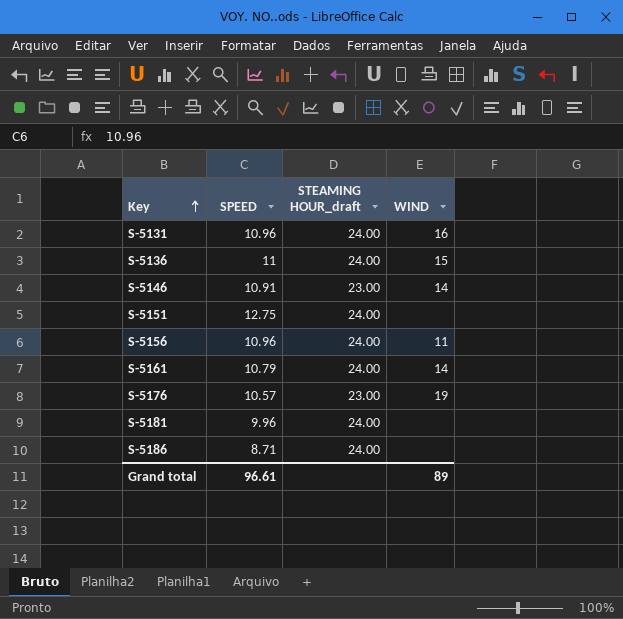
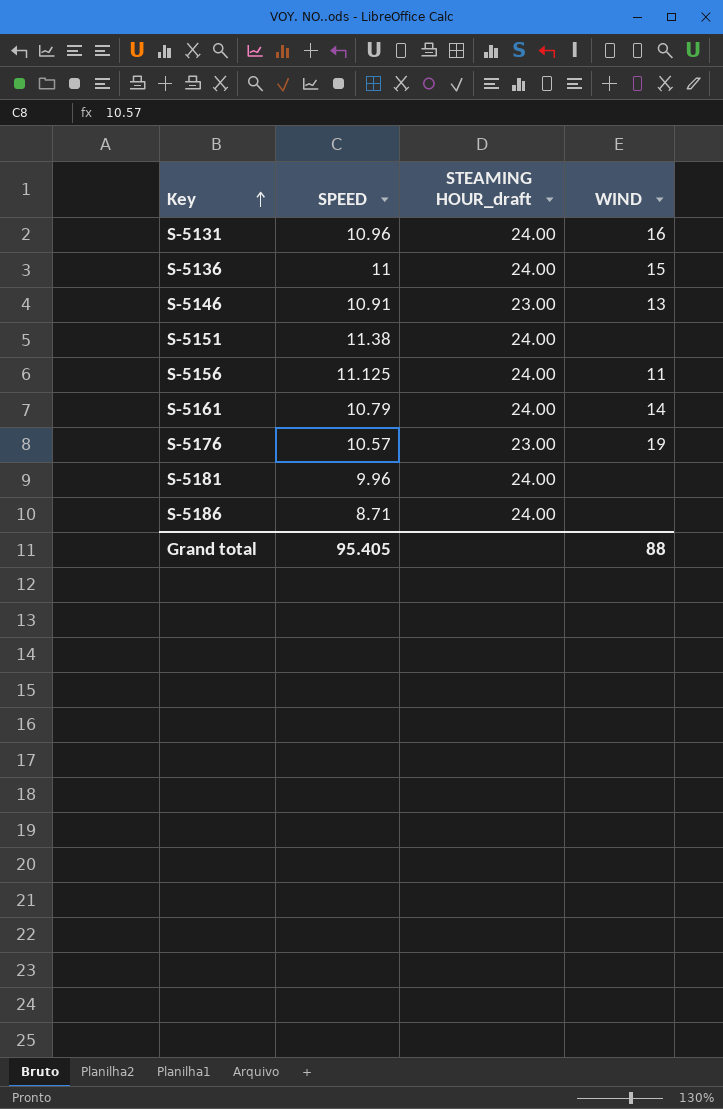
S-5146 | WIND: 14 -> 13
S-5151 | SPEED: 12.75 -> 11.38
S-5156 | SPEED: 10.96 -> 11.125
Grand total | SPEED: 96.61 -> 95.405
Grand total | WIND: 89 -> 88

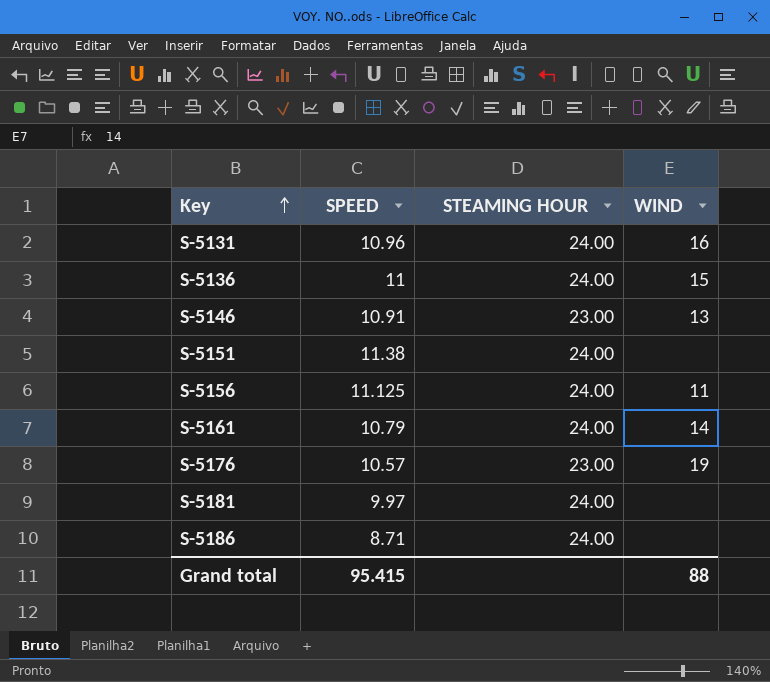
column name: STEAMING HOUR_draft -> STEAMING HOUR
S-5181 | SPEED: 9.96 -> 9.97
Grand total | SPEED: 95.405 -> 95.415

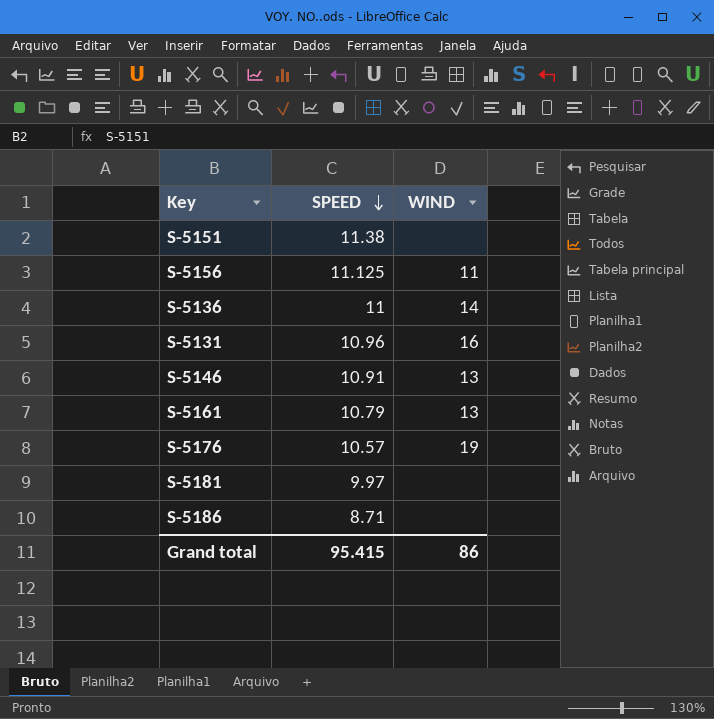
row order: Key ascending -> SPEED descending
column STEAMING HOUR | position: 3 -> none
S-5136 | WIND: 15 -> 14
S-5161 | WIND: 14 -> 13
Grand total | WIND: 88 -> 86

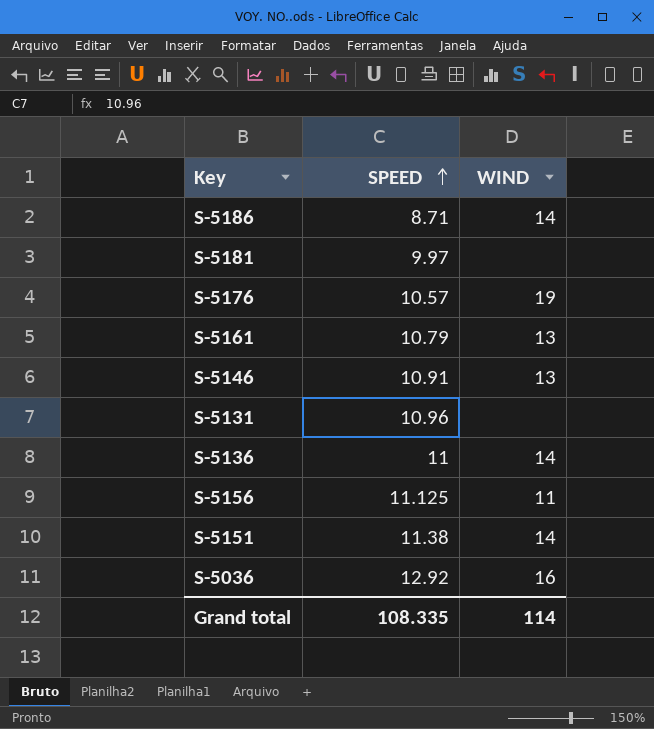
row order: SPEED descending -> SPEED ascending
S-5186 | WIND: none -> 14
S-5131 | WIND: 16 -> none
S-5151 | WIND: none -> 14
row S-5036: none -> 12.92 | 16
Grand total | SPEED: 95.415 -> 108.335
Grand total | WIND: 86 -> 114

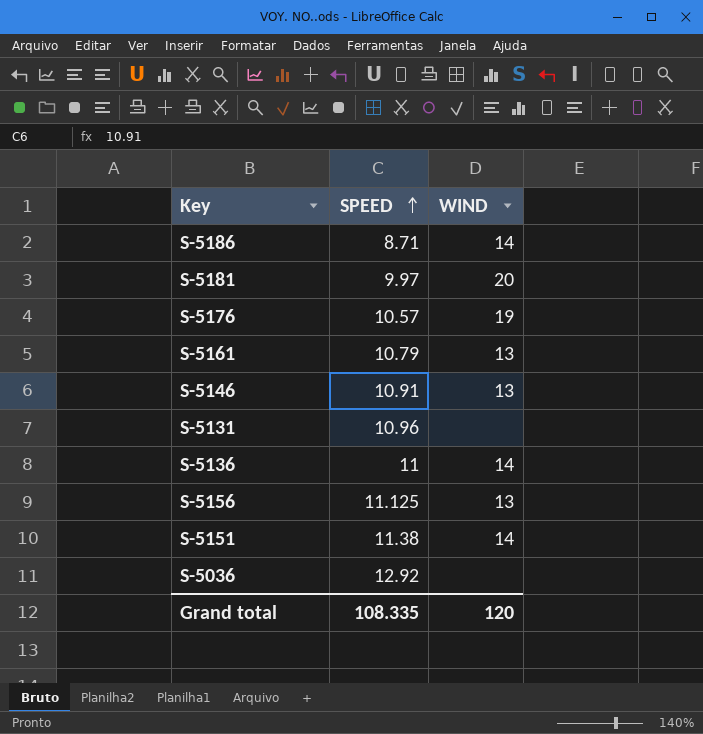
S-5181 | WIND: none -> 20
S-5156 | WIND: 11 -> 13
S-5036 | WIND: 16 -> none
Grand total | WIND: 114 -> 120

